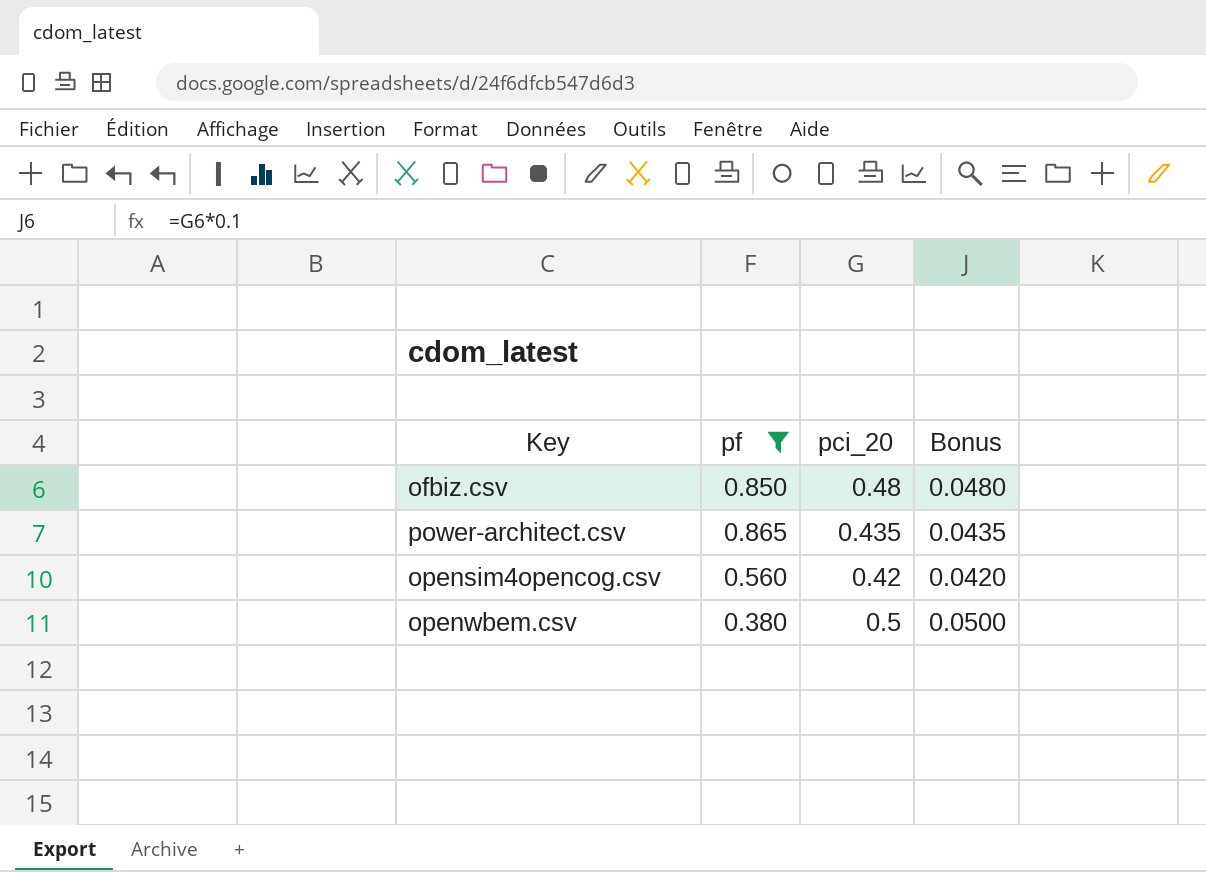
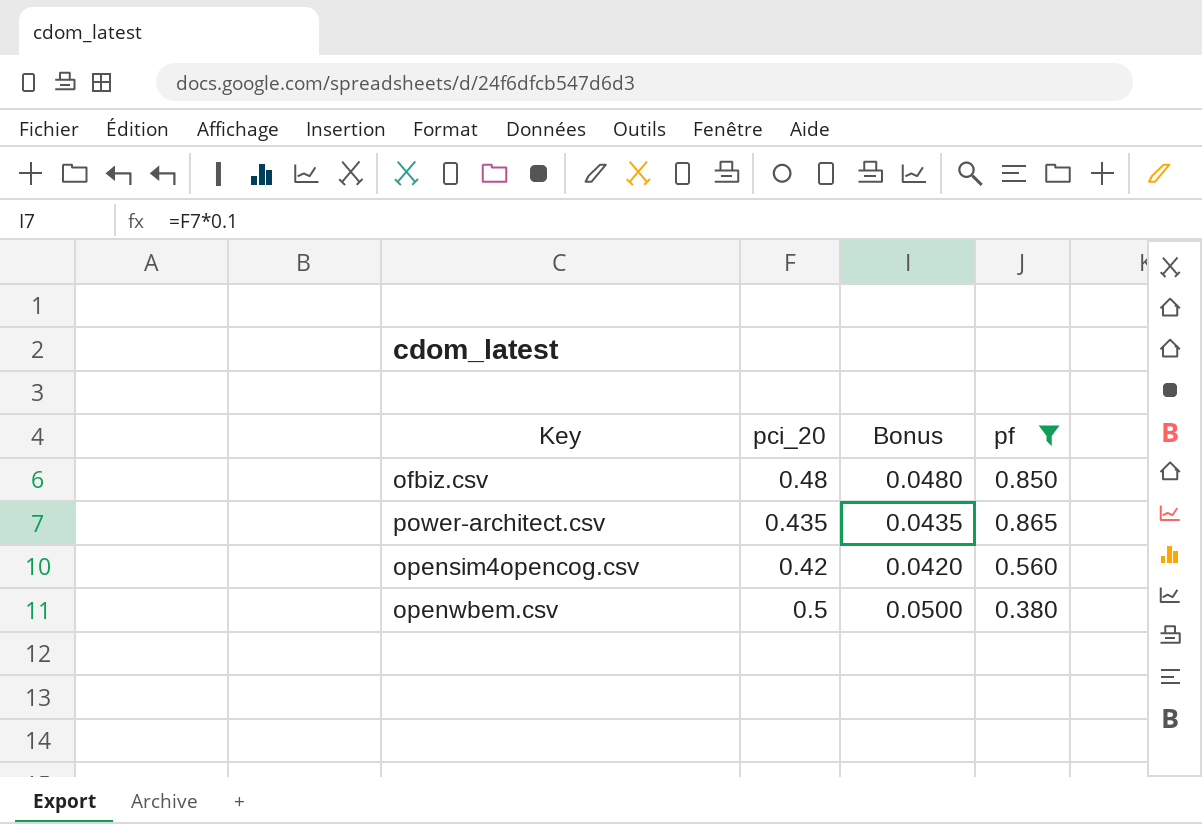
column pf | position: 2 -> 4

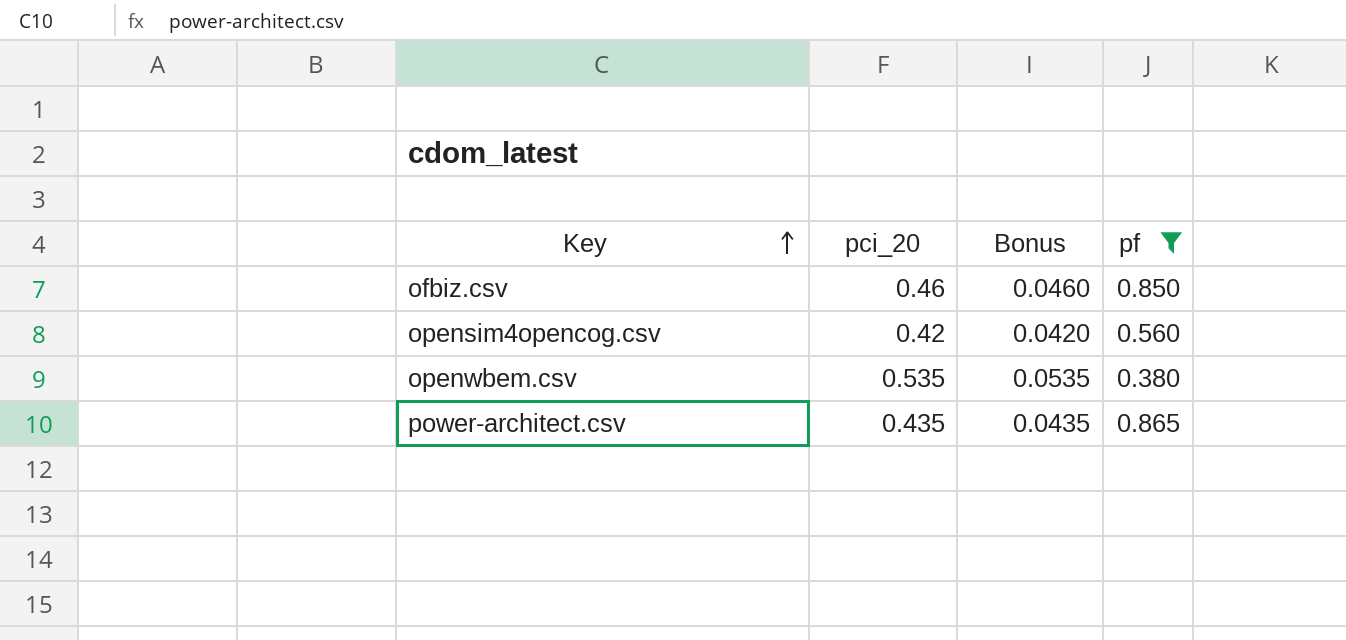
row order: none -> Key ascending
ofbiz.csv | pci_20: 0.48 -> 0.46
ofbiz.csv | Bonus: 0.0480 -> 0.0460
openwbem.csv | pci_20: 0.5 -> 0.535
openwbem.csv | Bonus: 0.0500 -> 0.0535

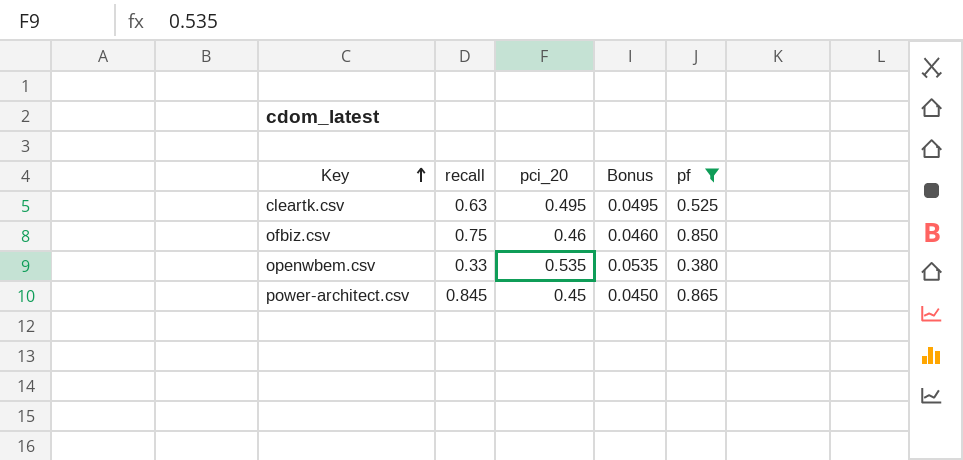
column recall | position: none -> 2
row opensim4opencog.csv: 0.42 | 0.0420 | 0.560 -> none
row cleartk.csv: none -> 0.63 | 0.495 | 0.0495 | 0.525
power-architect.csv | pci_20: 0.435 -> 0.45
power-architect.csv | Bonus: 0.0435 -> 0.0450

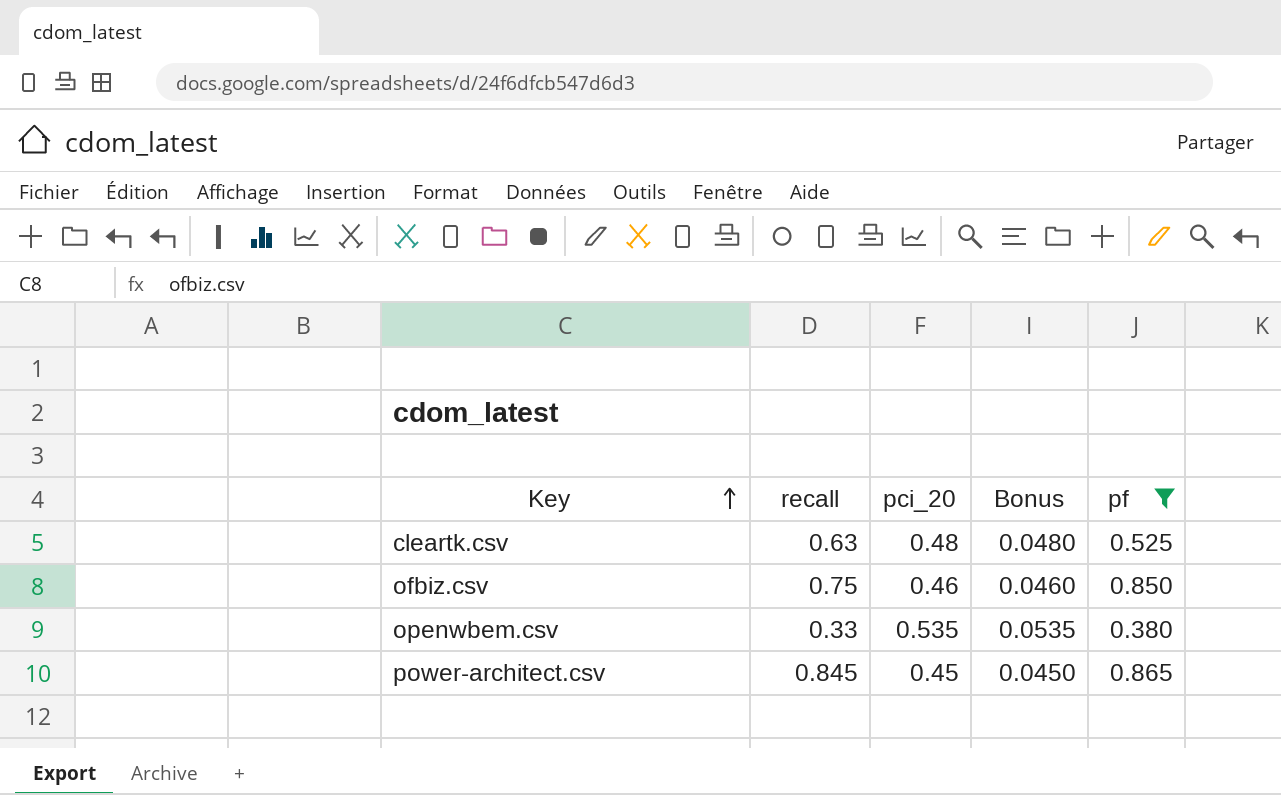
cleartk.csv | pci_20: 0.495 -> 0.48
cleartk.csv | Bonus: 0.0495 -> 0.0480

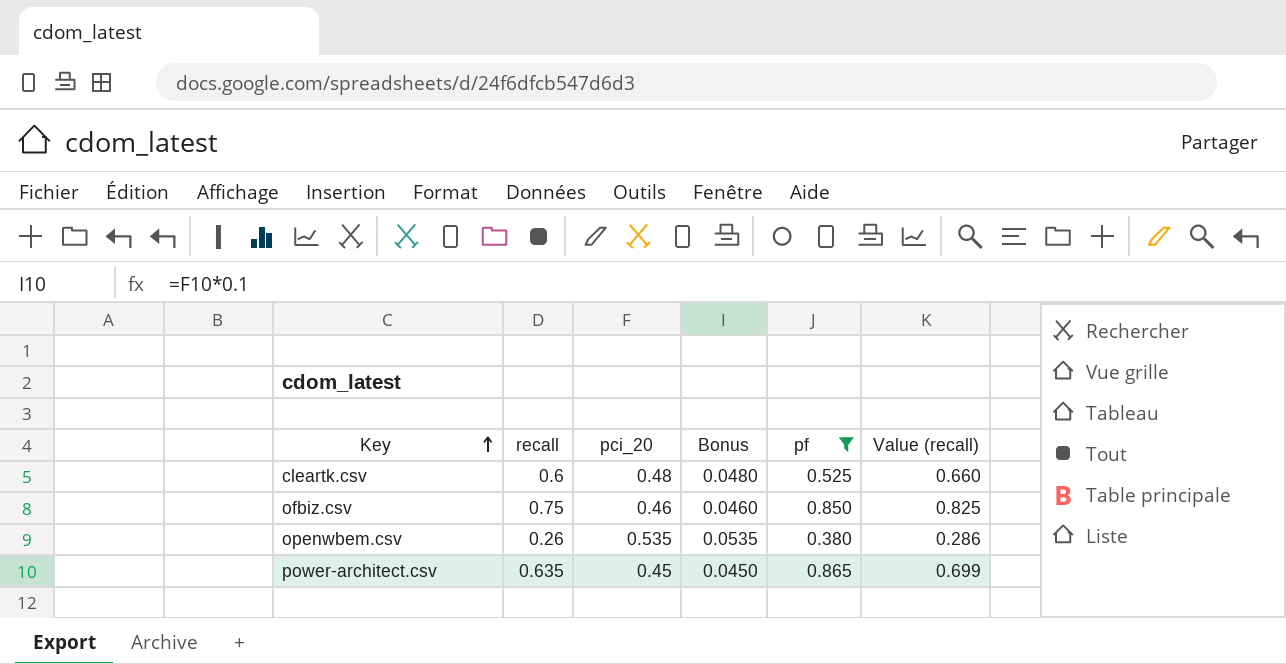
column Value (recall) | formula: none -> [recall] * 1.1
cleartk.csv | recall: 0.63 -> 0.6
openwbem.csv | recall: 0.33 -> 0.26
power-architect.csv | recall: 0.845 -> 0.635

